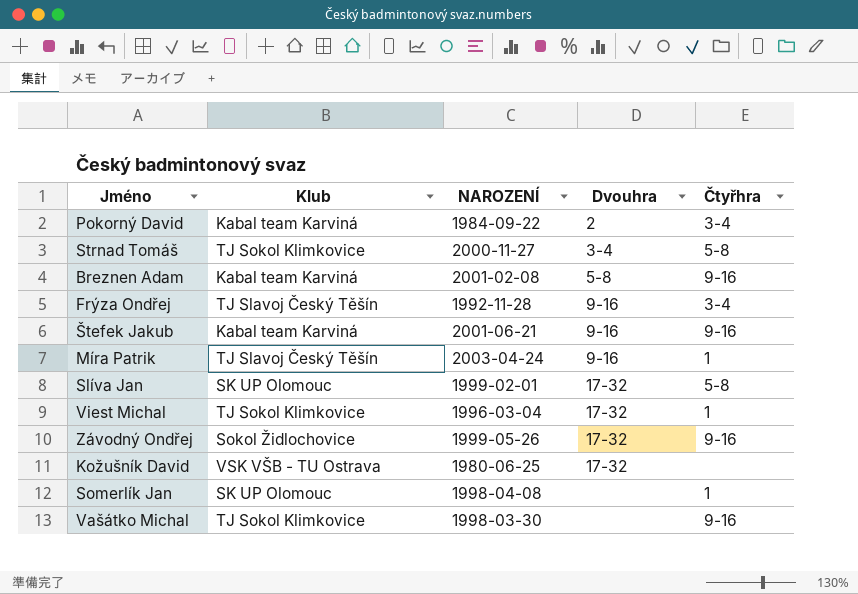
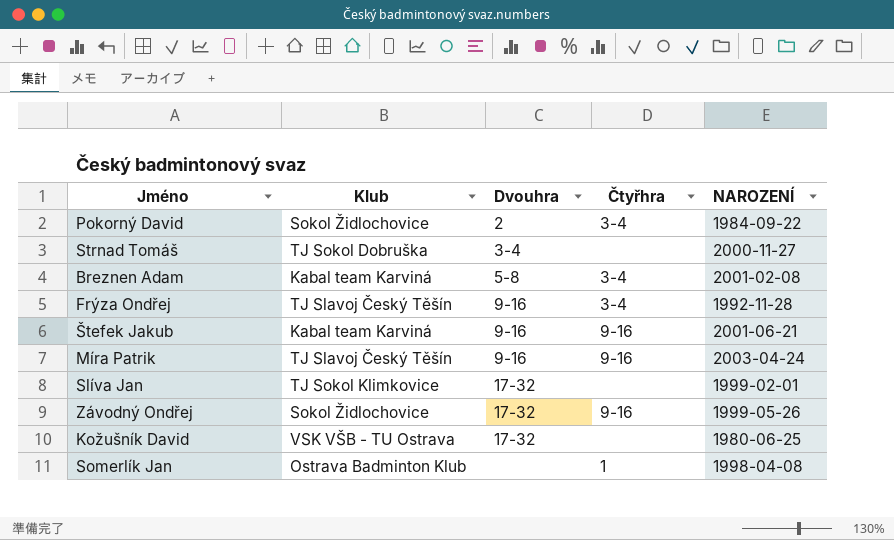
column NAROZENÍ | position: 3 -> 5
row Viest Michal: TJ Sokol Klimkovice | 1996-03-04 | 17-32 | 1 -> none
row Vašátko Michal: TJ Sokol Klimkovice | 1998-03-30 | none | 9-16 -> none
Pokorný David | Klub: Kabal team Karviná -> Sokol Židlochovice
Strnad Tomáš | Klub: TJ Sokol Klimkovice -> TJ Sokol Dobruška
Strnad Tomáš | Čtyřhra: 5-8 -> none
Breznen Adam | Čtyřhra: 9-16 -> 3-4
Míra Patrik | Čtyřhra: 1 -> 9-16
Slíva Jan | Klub: SK UP Olomouc -> TJ Sokol Klimkovice
Slíva Jan | Čtyřhra: 5-8 -> none
Somerlík Jan | Klub: SK UP Olomouc -> Ostrava Badminton Klub

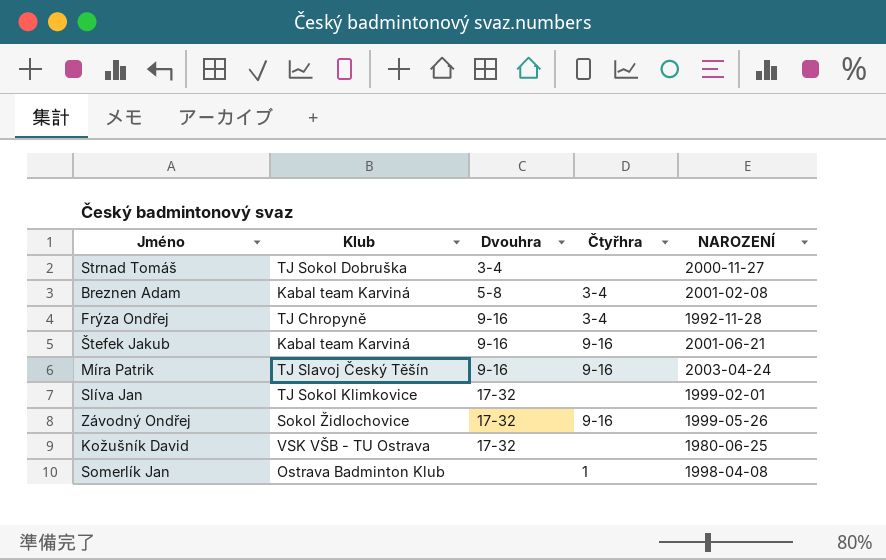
row Pokorný David: Sokol Židlochovice | 2 | 3-4 | 1984-09-22 -> none
Frýza Ondřej | Klub: TJ Slavoj Český Těšín -> TJ Chropyně

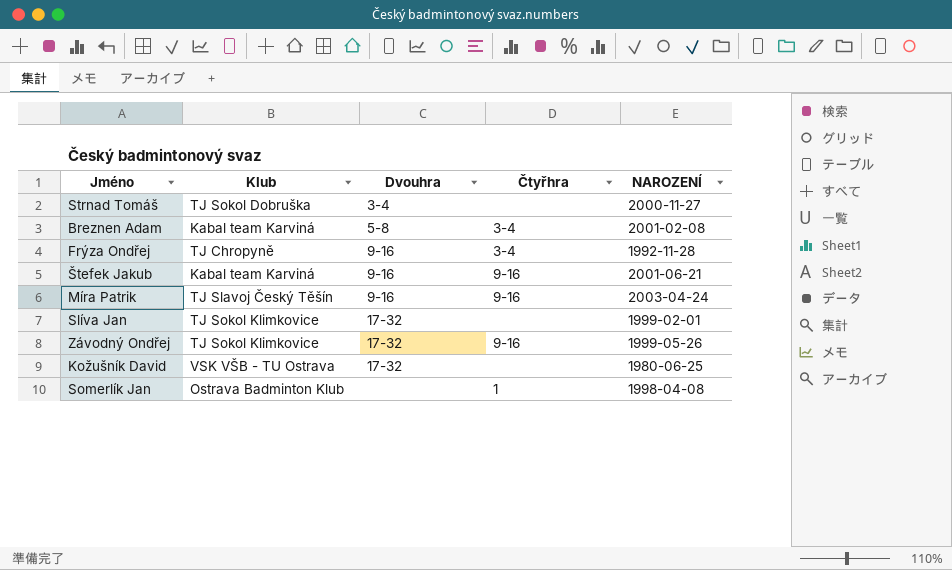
Závodný Ondřej | Klub: Sokol Židlochovice -> TJ Sokol Klimkovice

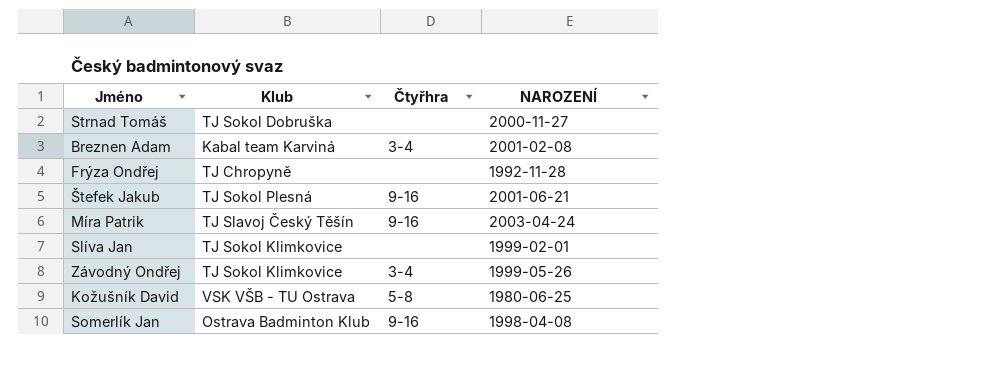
column Dvouhra | position: 3 -> none
Frýza Ondřej | Čtyřhra: 3-4 -> none
Štefek Jakub | Klub: Kabal team Karviná -> TJ Sokol Plesná
Závodný Ondřej | Čtyřhra: 9-16 -> 3-4
Kožušník David | Čtyřhra: none -> 5-8
Somerlík Jan | Čtyřhra: 1 -> 9-16

